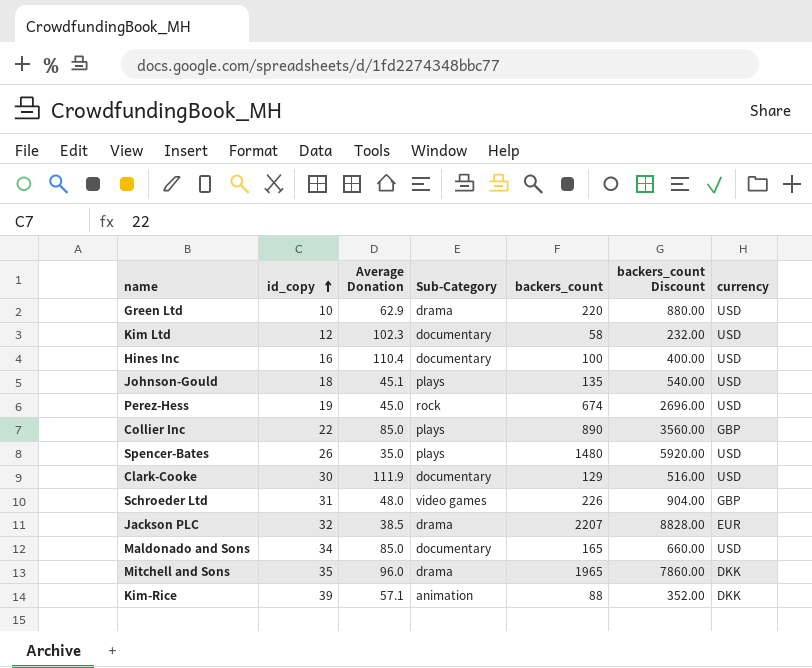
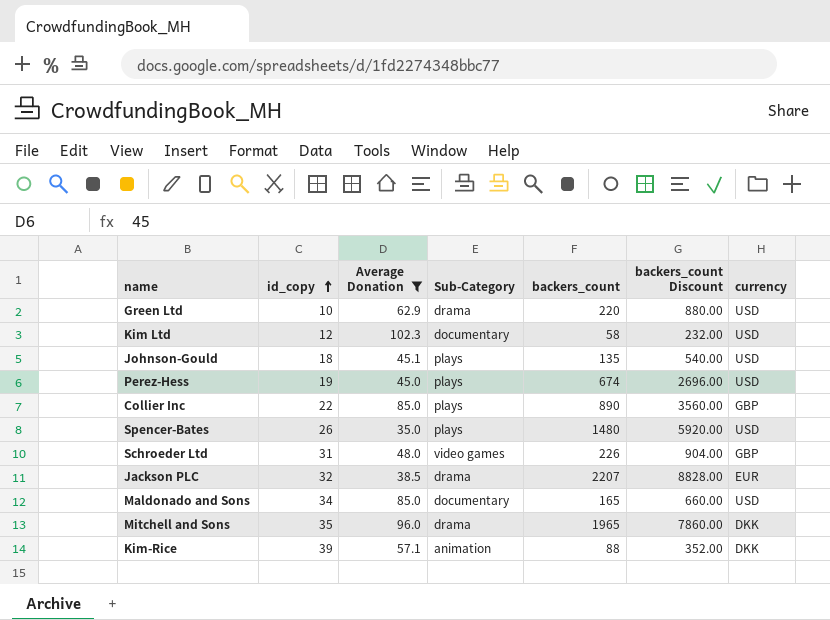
filter: none -> Average Donation <= 102.3
Perez-Hess | Sub-Category: rock -> plays

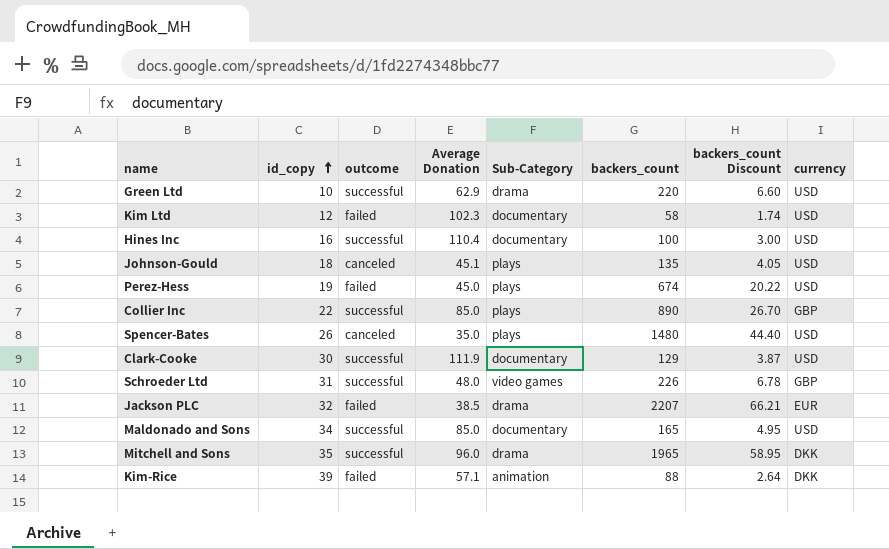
filter: Average Donation <= 102.3 -> none
column outcome | position: none -> 3
column backers_count Discount | formula: [backers_count] * 4 -> [backers_count] * 0.03

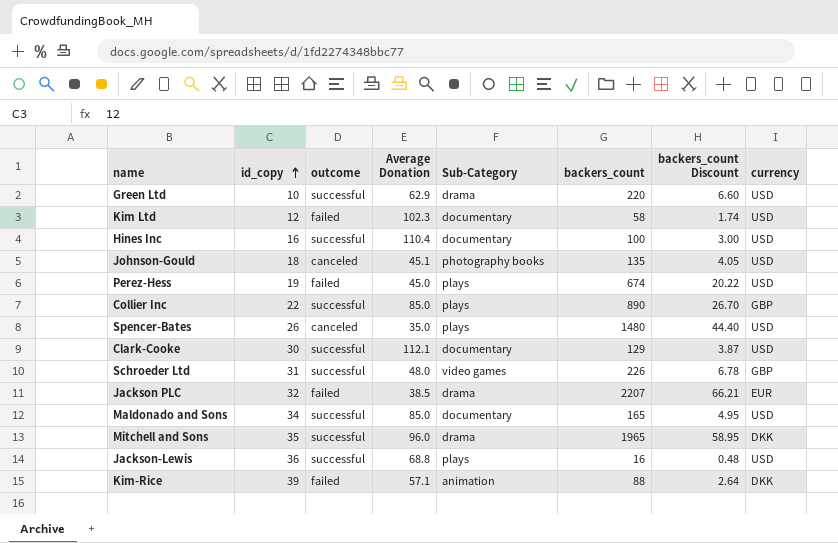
Johnson-Gould | Sub-Category: plays -> photography books
Clark-Cooke | Average Donation: 111.9 -> 112.1
row Jackson-Lewis: none -> 36 | successful | 68.8 | plays | 16 | 0.48 | USD

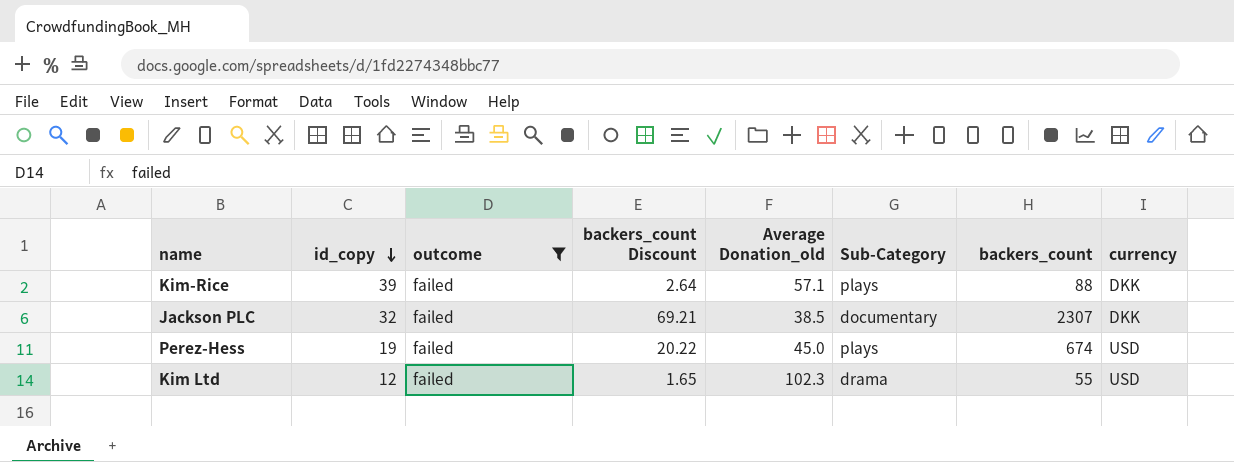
filter: none -> outcome = failed
row order: id_copy ascending -> id_copy descending
column backers_count Discount | position: 7 -> 4
column name: Average Donation -> Average Donation_old
Kim-Rice | Sub-Category: animation -> plays
Jackson PLC | backers_count Discount: 66.21 -> 69.21
Jackson PLC | Sub-Category: drama -> documentary
Jackson PLC | backers_count: 2207 -> 2307
Jackson PLC | currency: EUR -> DKK
Kim Ltd | backers_count Discount: 1.74 -> 1.65
Kim Ltd | Sub-Category: documentary -> drama
Kim Ltd | backers_count: 58 -> 55

